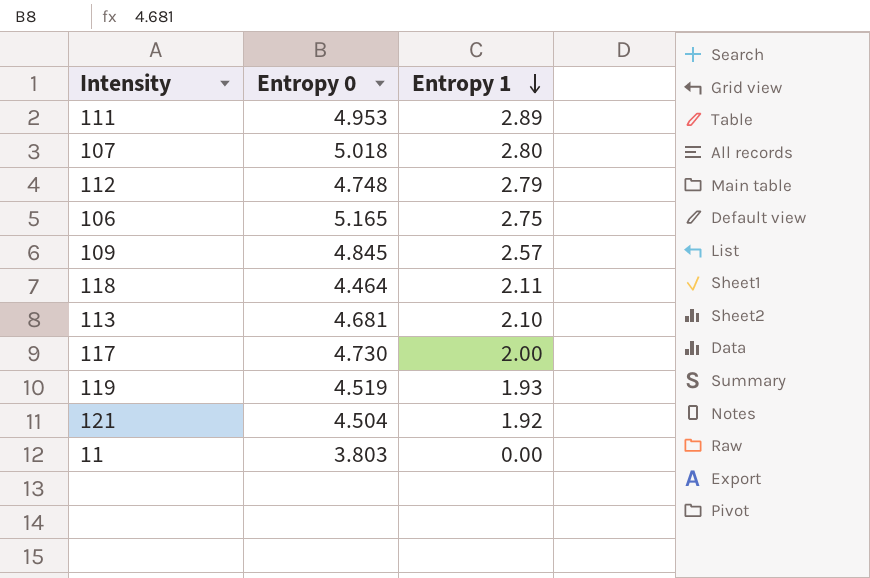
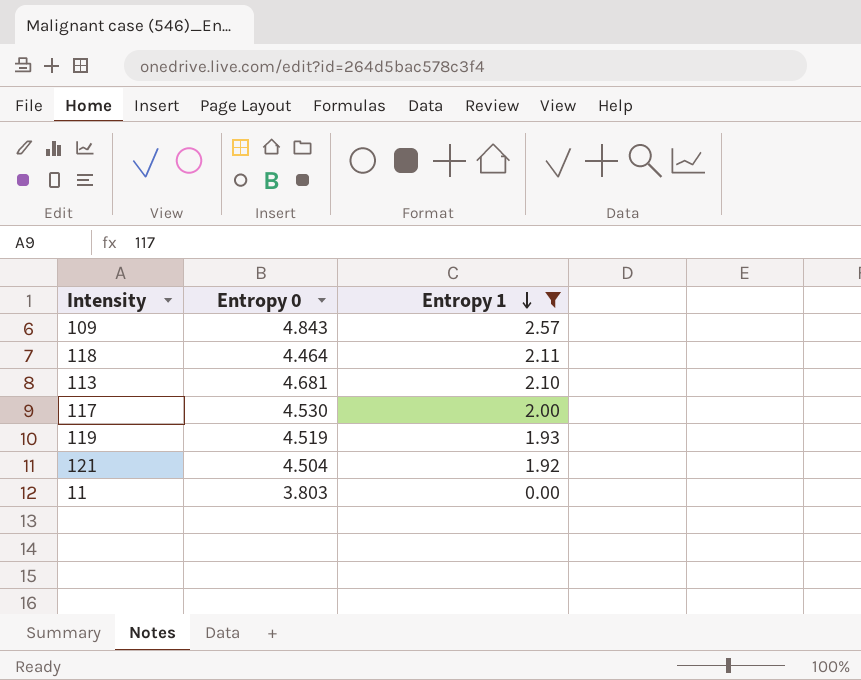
filter: none -> Entropy 1 <= 2.57
109 | Entropy 0: 4.845 -> 4.843
117 | Entropy 0: 4.730 -> 4.530

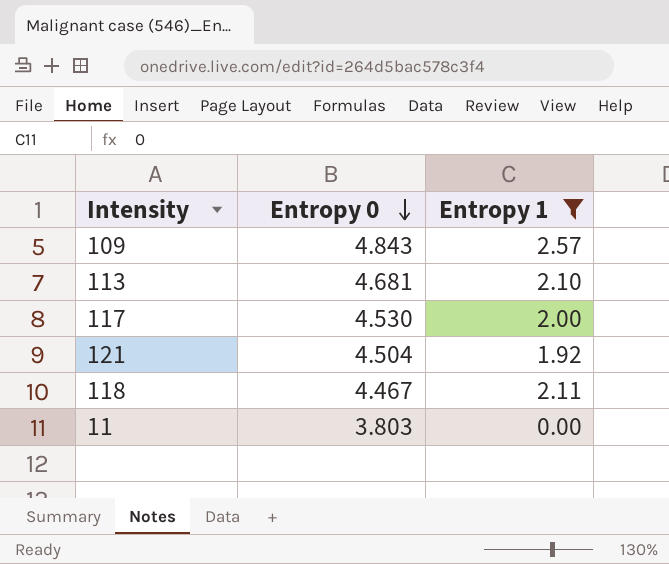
row order: Entropy 1 descending -> Entropy 0 descending
row 119: 4.519 | 1.93 -> none
118 | Entropy 0: 4.464 -> 4.467

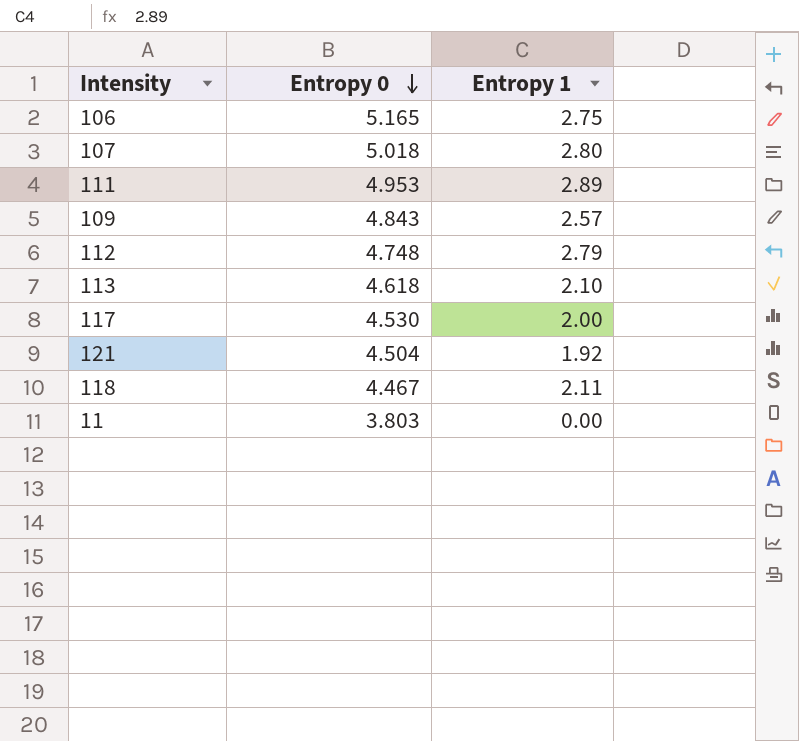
filter: Entropy 1 <= 2.57 -> none
113 | Entropy 0: 4.681 -> 4.618

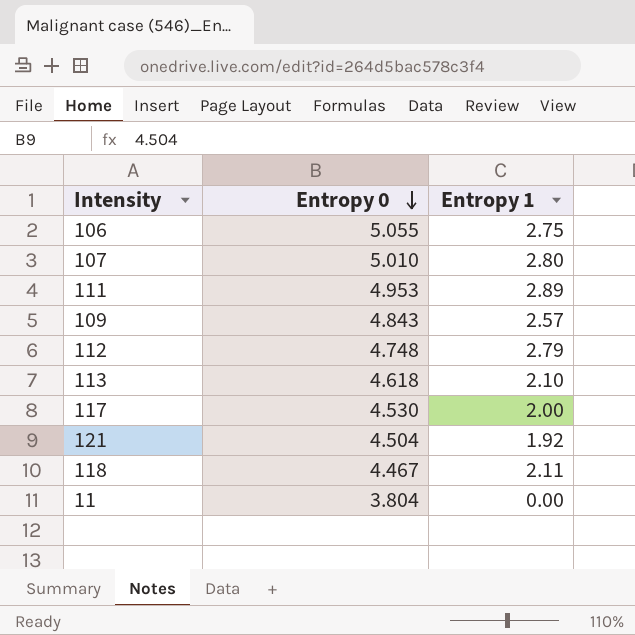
106 | Entropy 0: 5.165 -> 5.055
107 | Entropy 0: 5.018 -> 5.010
11 | Entropy 0: 3.803 -> 3.804

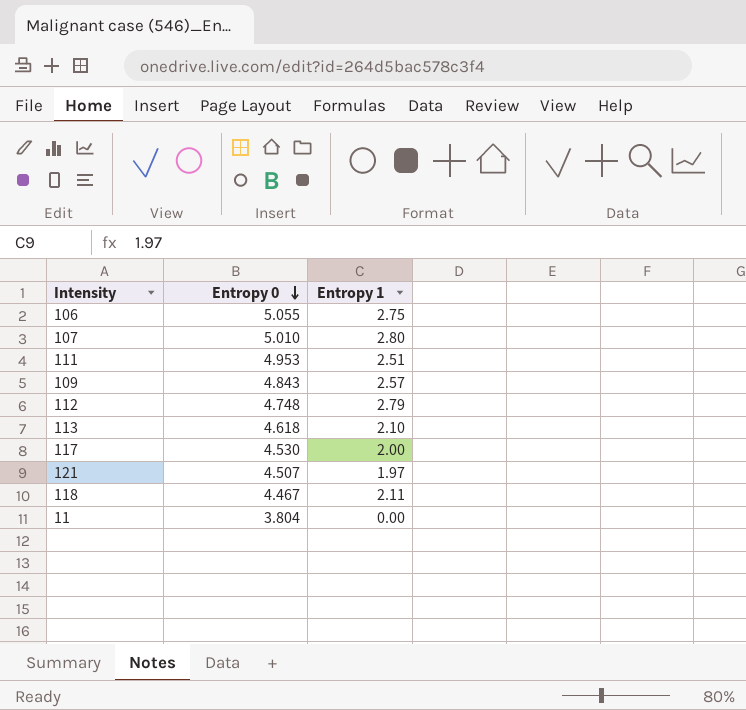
111 | Entropy 1: 2.89 -> 2.51
121 | Entropy 0: 4.504 -> 4.507
121 | Entropy 1: 1.92 -> 1.97

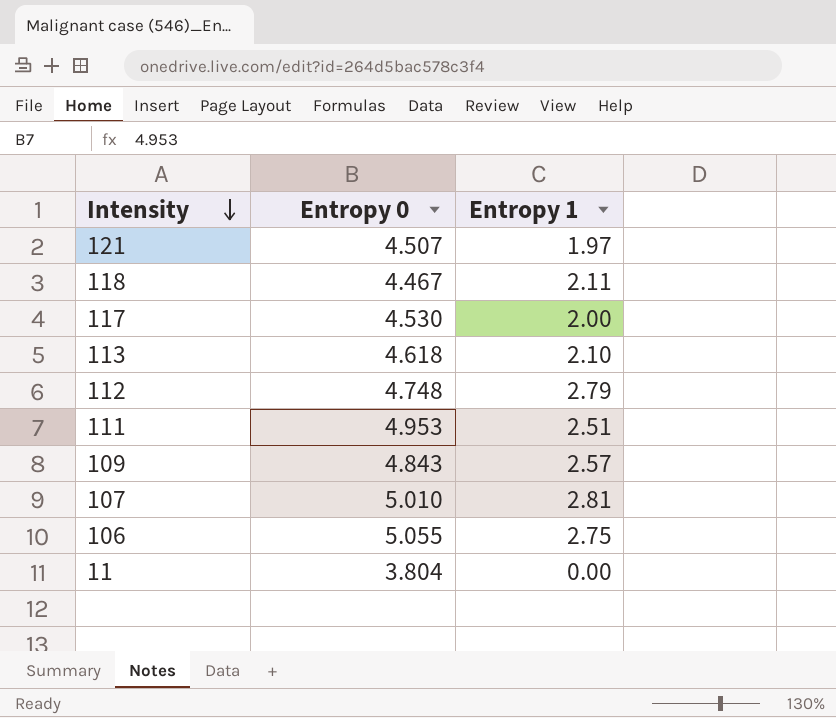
row order: Entropy 0 descending -> Intensity descending
107 | Entropy 1: 2.80 -> 2.81

